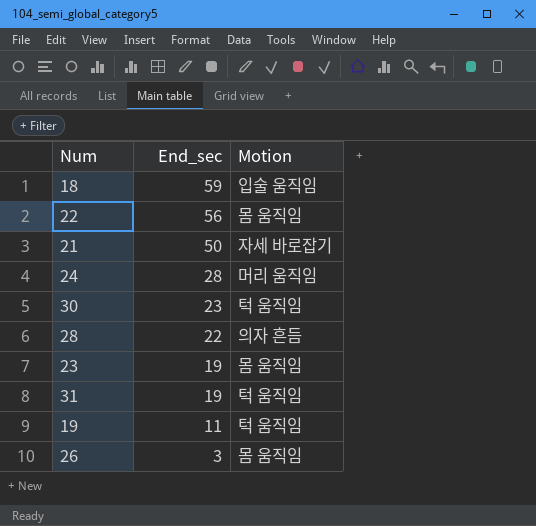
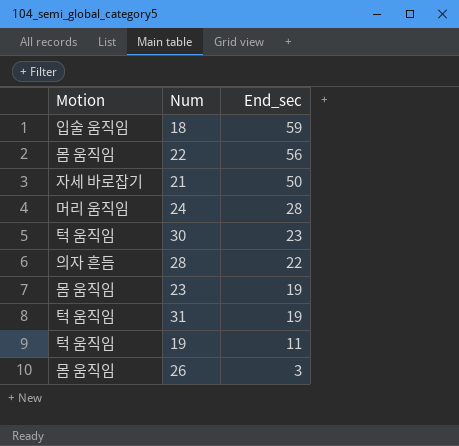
column Motion | position: 3 -> 1

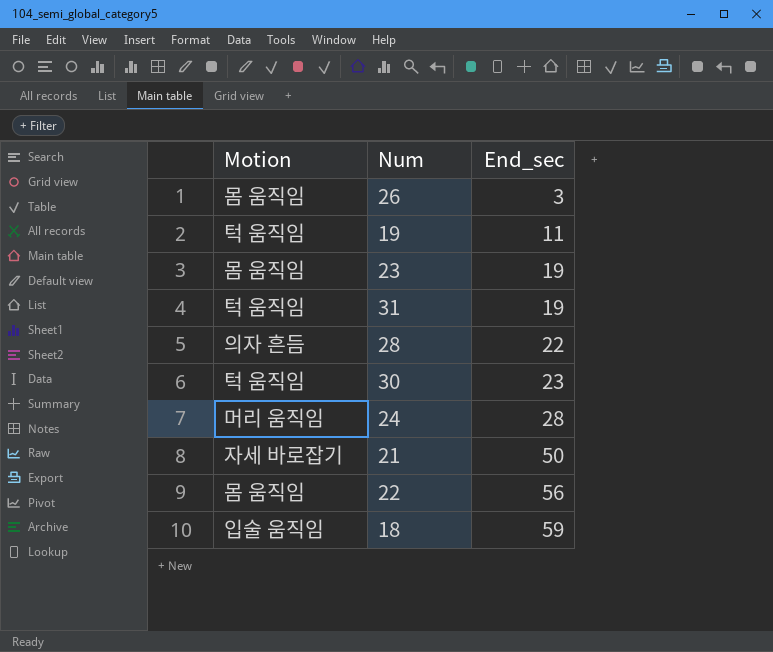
row order: End_sec descending -> End_sec ascending

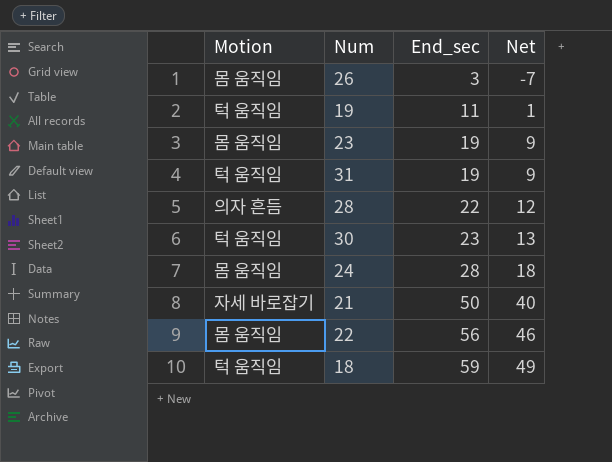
column Net | formula: none -> [End_sec] - 10
24 | Motion: 머리 움직임 -> 몸 움직임
18 | Motion: 입술 움직임 -> 턱 움직임

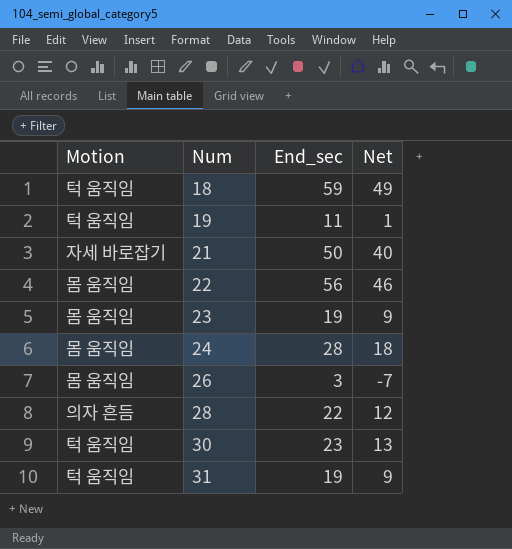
row order: End_sec ascending -> Num ascending

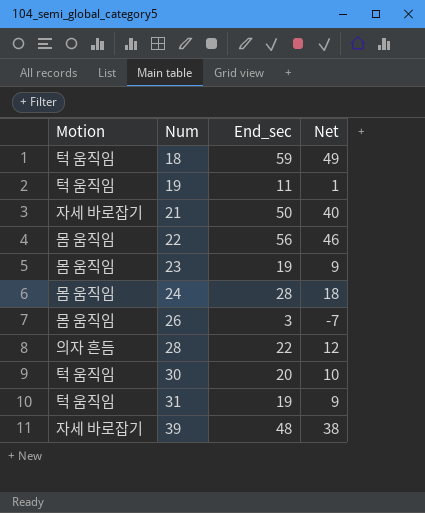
30 | End_sec: 23 -> 20
30 | Net: 13 -> 10
row 39: none -> 자세 바로잡기 | 48 | 38

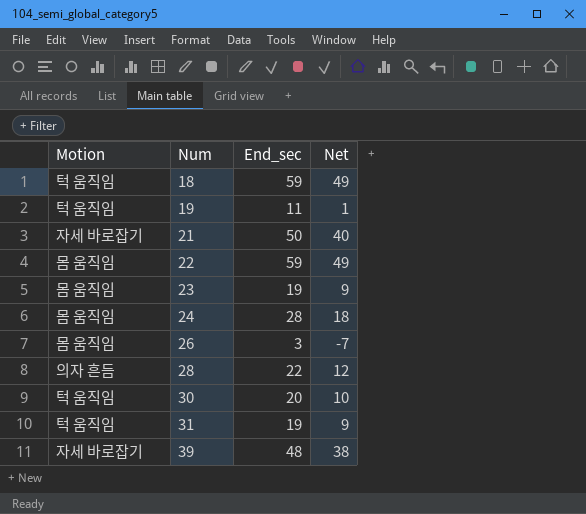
22 | End_sec: 56 -> 59
22 | Net: 46 -> 49

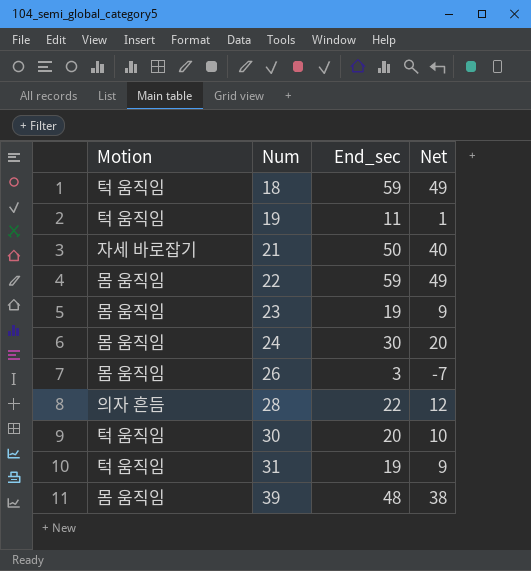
24 | End_sec: 28 -> 30
24 | Net: 18 -> 20
39 | Motion: 자세 바로잡기 -> 몸 움직임

